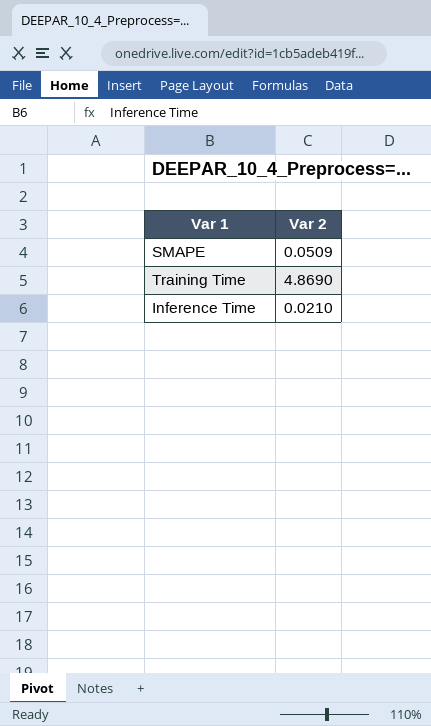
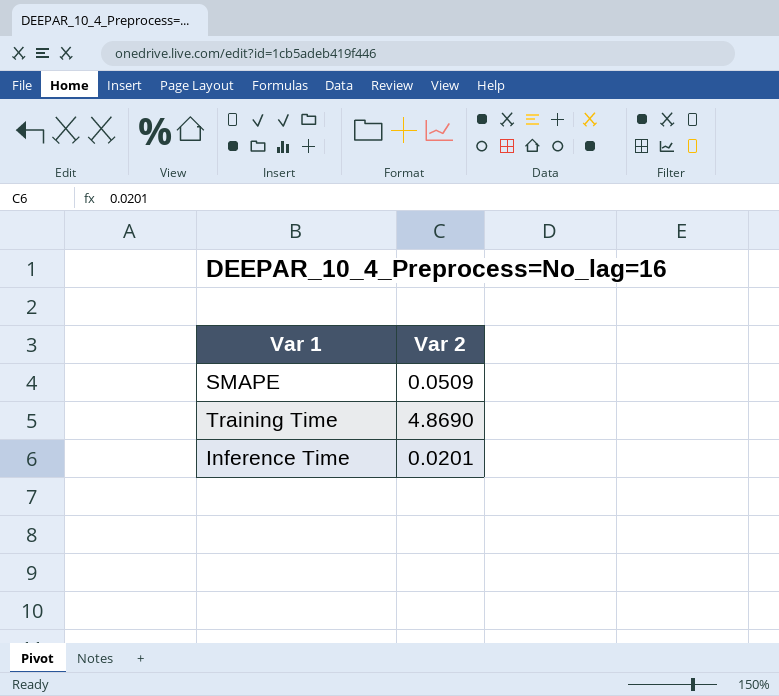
Inference Time | Var 2: 0.0210 -> 0.0201

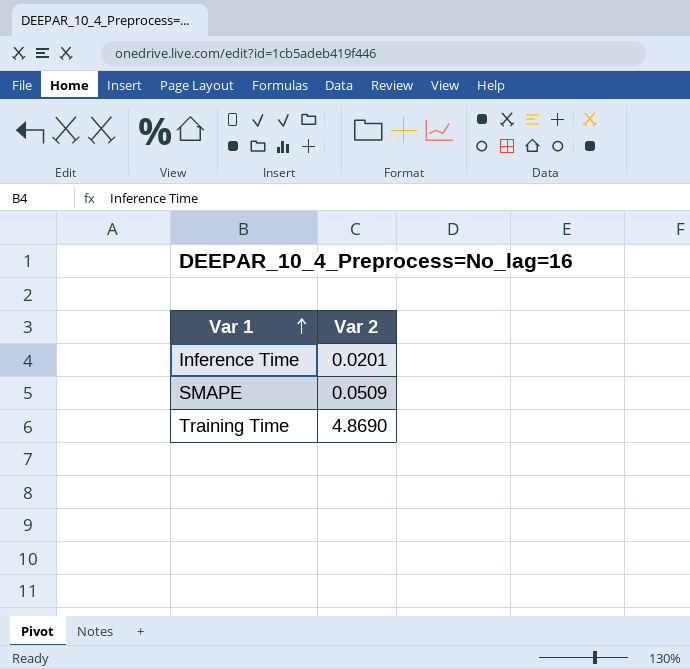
row order: none -> Var 1 ascending

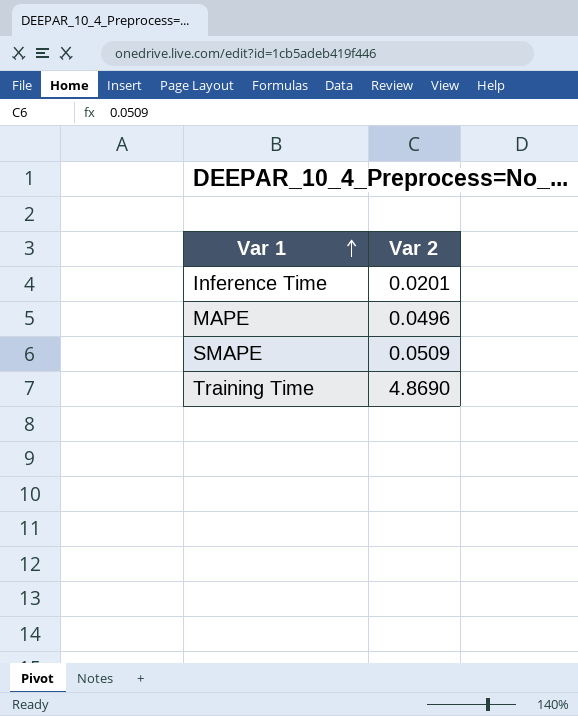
row MAPE: none -> 0.0496

